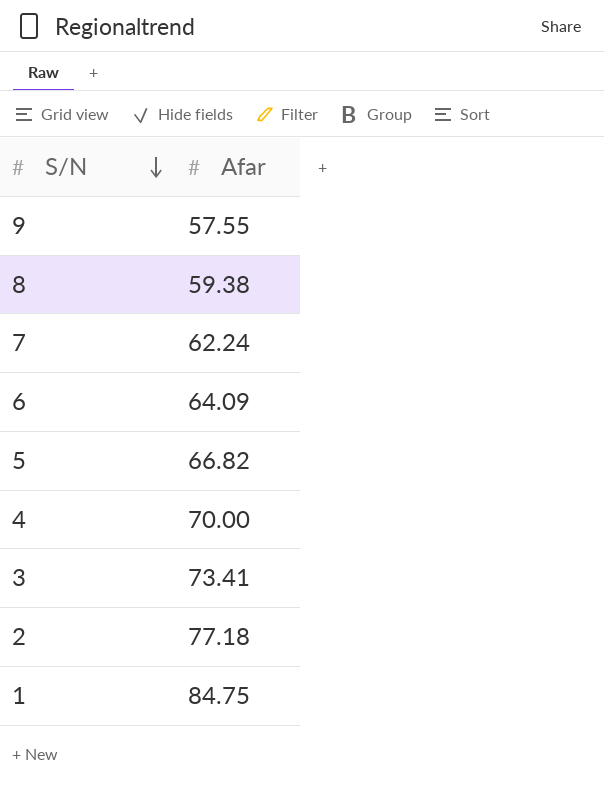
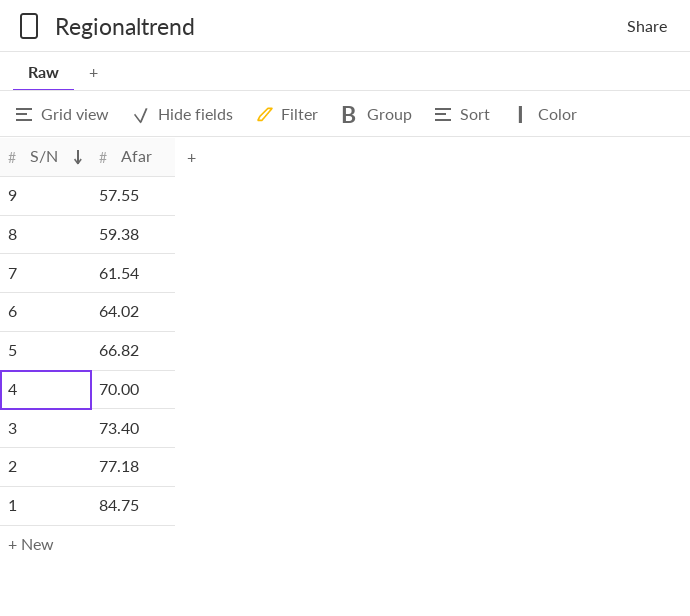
7 | Afar: 62.24 -> 61.54
6 | Afar: 64.09 -> 64.02
3 | Afar: 73.41 -> 73.40

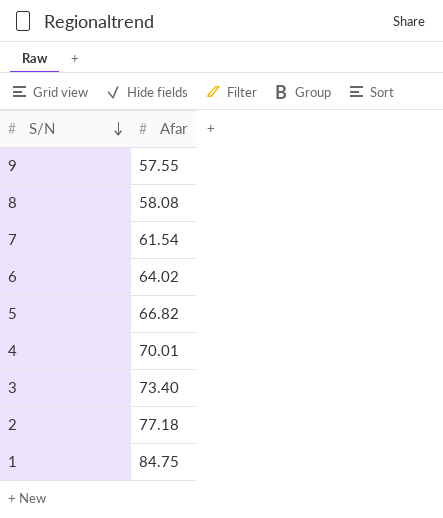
8 | Afar: 59.38 -> 58.08
4 | Afar: 70.00 -> 70.01

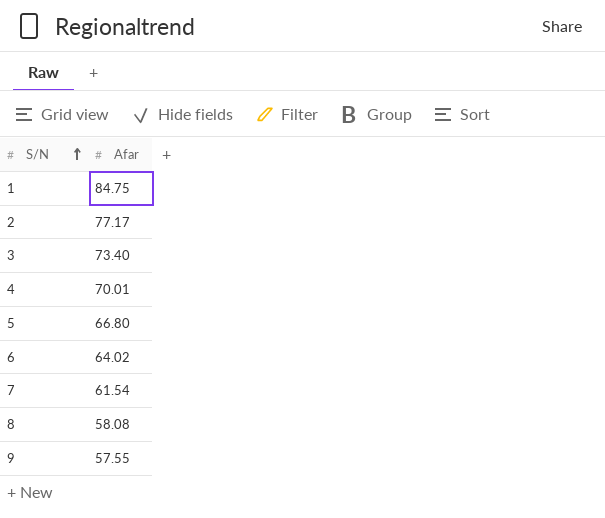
row order: S/N descending -> S/N ascending
2 | Afar: 77.18 -> 77.17
5 | Afar: 66.82 -> 66.80

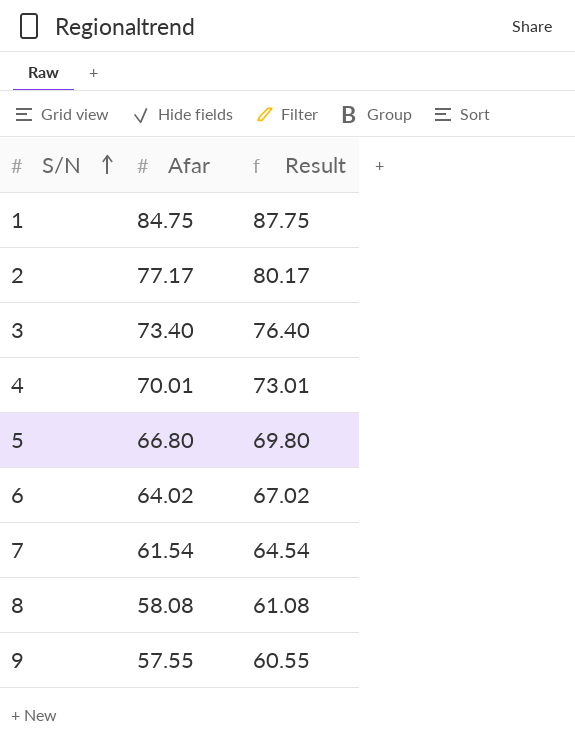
column Result | formula: none -> [Afar] + 3

